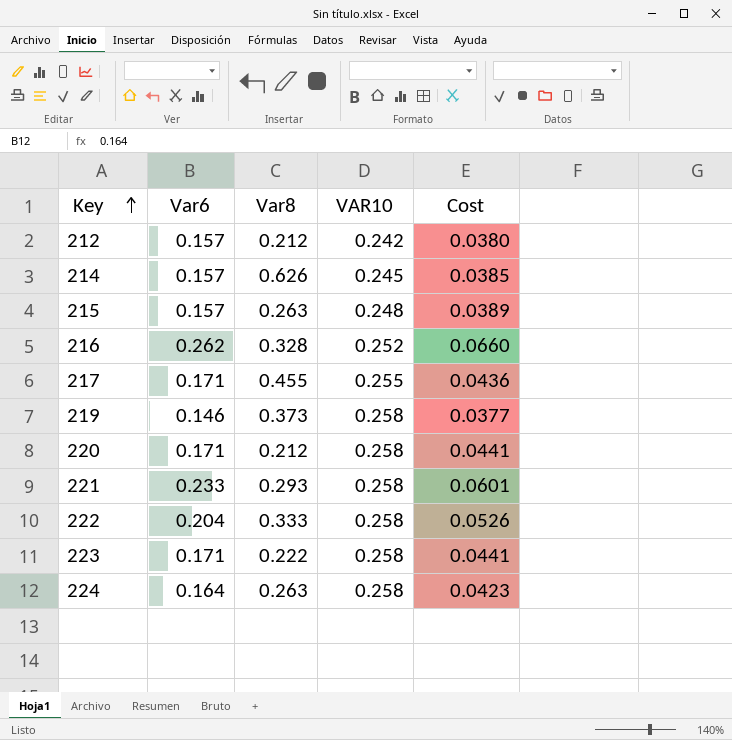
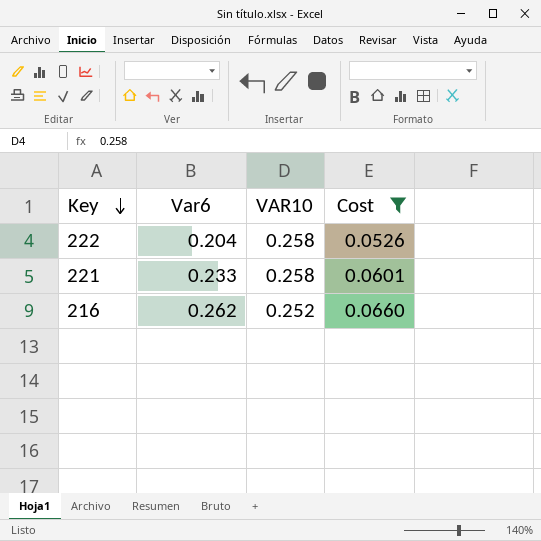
filter: none -> Cost >= 0.0526
row order: Key ascending -> Key descending
column Var8 | position: 3 -> none

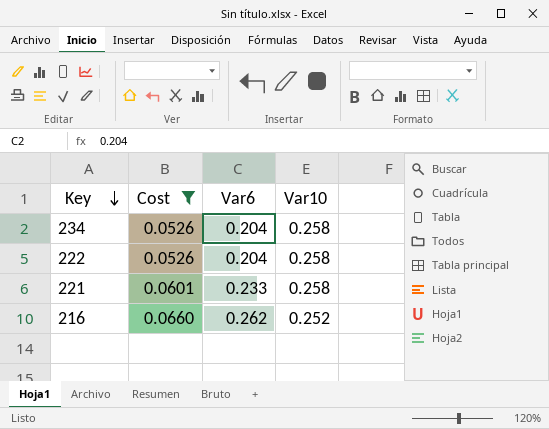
column Cost | position: 4 -> 2
column name: VAR10 -> Var10
row 234: none -> 0.0526 | 0.204 | 0.258

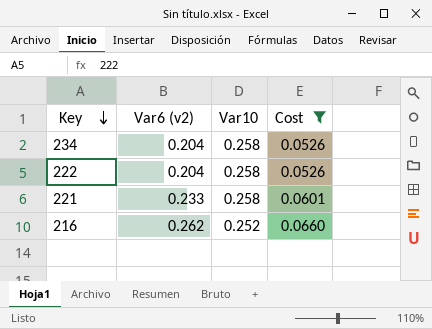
column name: Var6 -> Var6 (v2)
column Cost | position: 2 -> 4

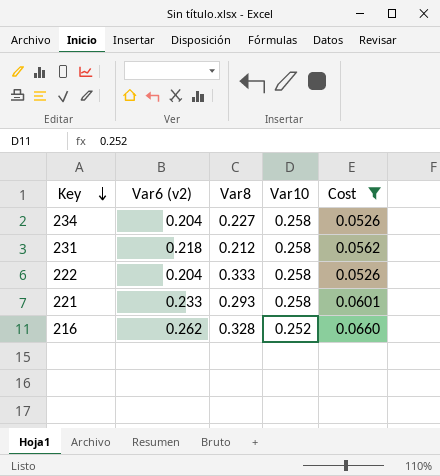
column Var8 | position: none -> 3
row 231: none -> 0.218 | 0.212 | 0.258 | 0.0562

